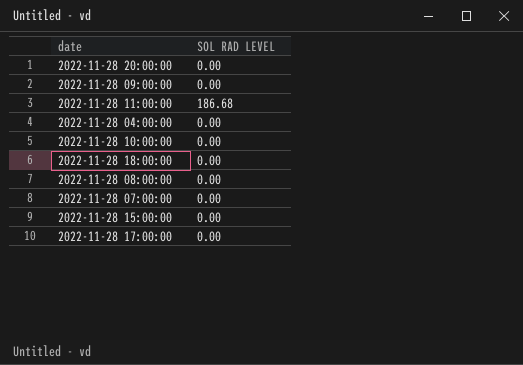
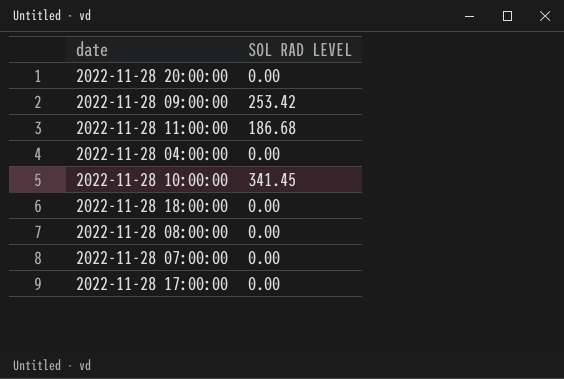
row 2022-11-28 15:00:00: 0.00 -> none
2022-11-28 09:00:00 | SOL RAD LEVEL: 0.00 -> 253.42
2022-11-28 10:00:00 | SOL RAD LEVEL: 0.00 -> 341.45

